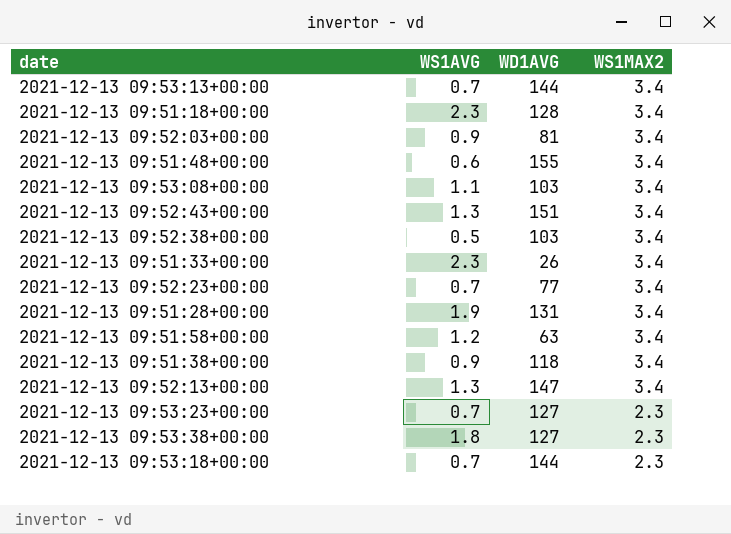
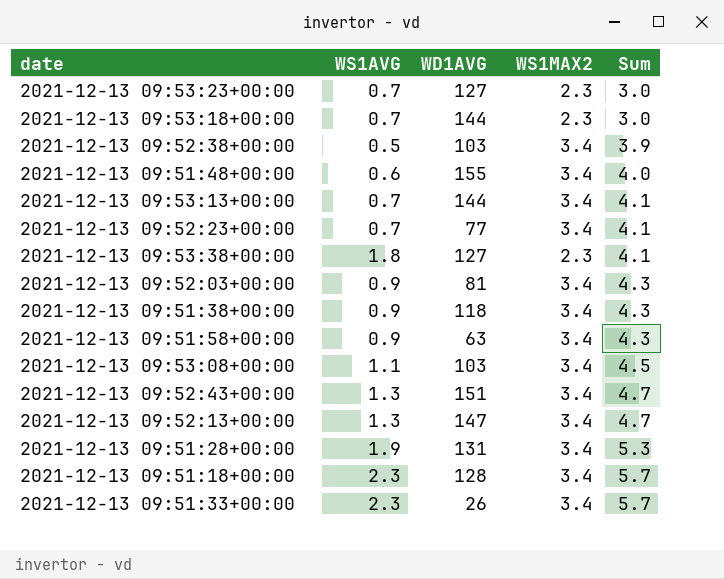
row order: WS1MAX2 descending -> Sum ascending
column Sum | formula: none -> [WS1AVG] + [WS1MAX2]
2021-12-13 09:51:58+00:00 | WS1AVG: 1.2 -> 0.9

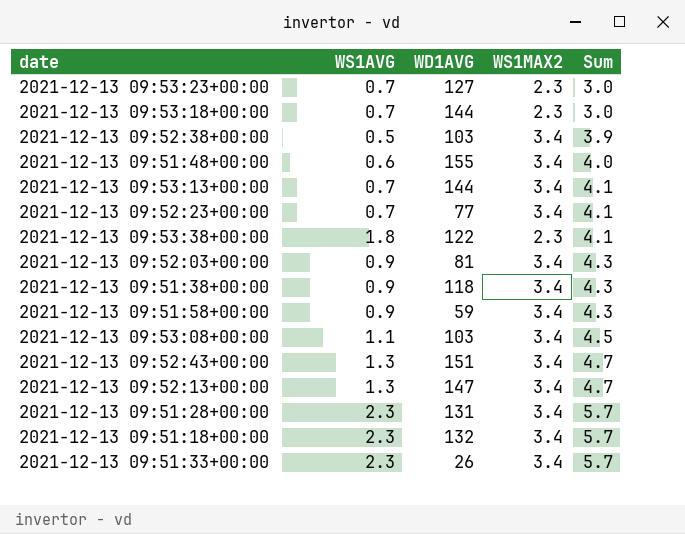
2021-12-13 09:53:38+00:00 | WD1AVG: 127 -> 122
2021-12-13 09:51:58+00:00 | WD1AVG: 63 -> 59
2021-12-13 09:51:28+00:00 | WS1AVG: 1.9 -> 2.3
2021-12-13 09:51:28+00:00 | Sum: 5.3 -> 5.7
2021-12-13 09:51:18+00:00 | WD1AVG: 128 -> 132

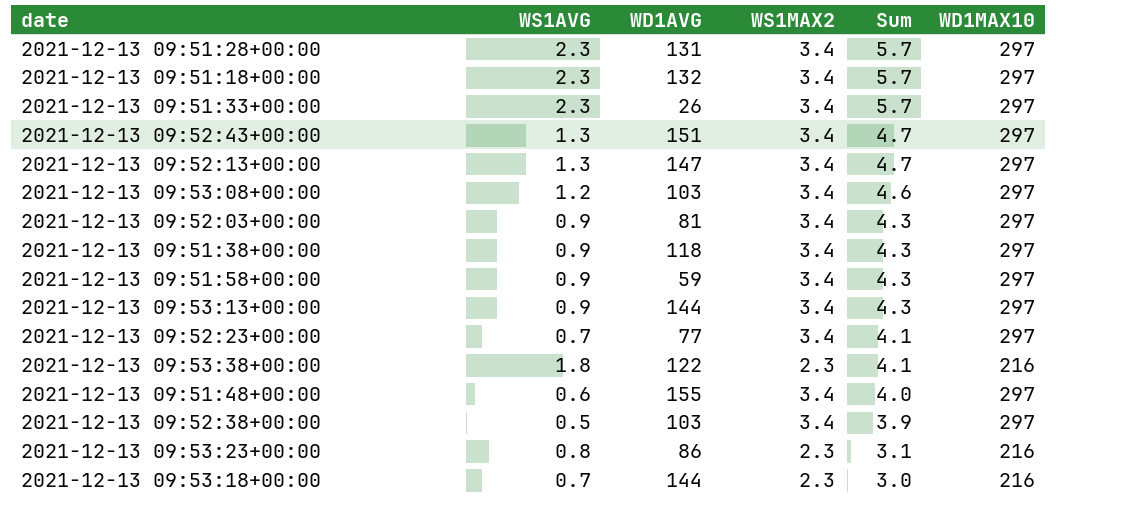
row order: Sum ascending -> Sum descending
column WD1MAX10 | position: none -> 6
2021-12-13 09:53:08+00:00 | WS1AVG: 1.1 -> 1.2
2021-12-13 09:53:08+00:00 | Sum: 4.5 -> 4.6
2021-12-13 09:53:13+00:00 | WS1AVG: 0.7 -> 0.9
2021-12-13 09:53:13+00:00 | Sum: 4.1 -> 4.3
2021-12-13 09:53:23+00:00 | WS1AVG: 0.7 -> 0.8
2021-12-13 09:53:23+00:00 | WD1AVG: 127 -> 86
2021-12-13 09:53:23+00:00 | Sum: 3.0 -> 3.1

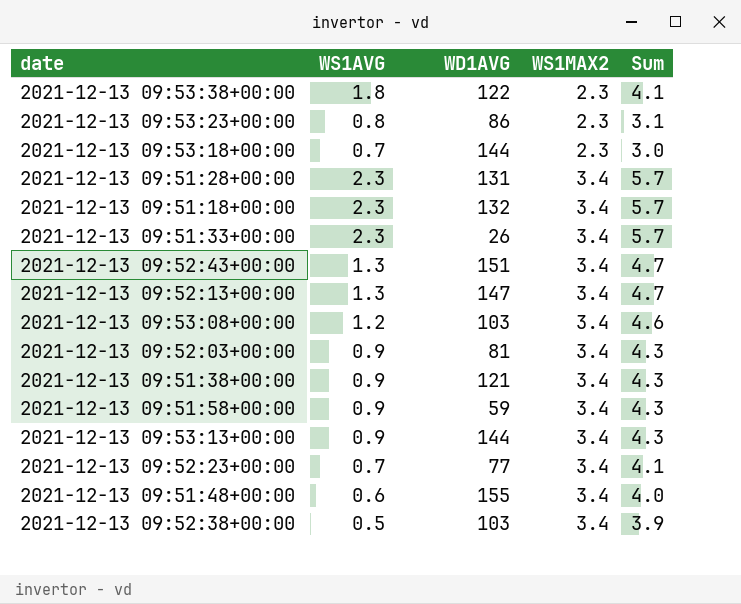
row order: Sum descending -> WS1MAX2 ascending
column WD1MAX10 | position: 6 -> none
2021-12-13 09:51:38+00:00 | WD1AVG: 118 -> 121

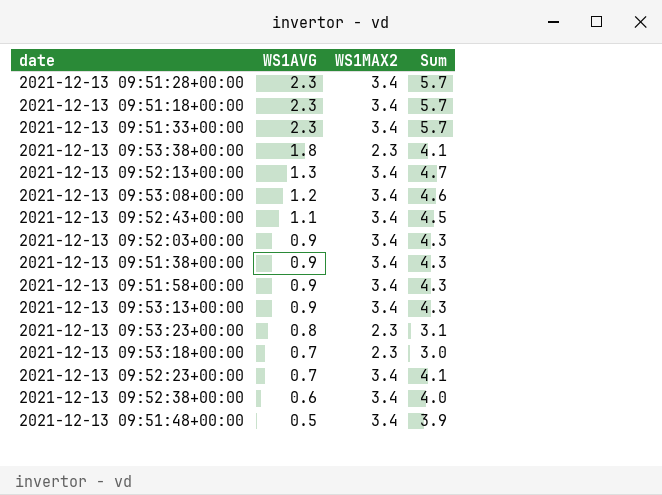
row order: WS1MAX2 ascending -> WS1AVG descending
column WD1AVG | position: 3 -> none
2021-12-13 09:52:43+00:00 | WS1AVG: 1.3 -> 1.1
2021-12-13 09:52:43+00:00 | Sum: 4.7 -> 4.5
2021-12-13 09:52:38+00:00 | WS1AVG: 0.5 -> 0.6
2021-12-13 09:52:38+00:00 | Sum: 3.9 -> 4.0
2021-12-13 09:51:48+00:00 | WS1AVG: 0.6 -> 0.5
2021-12-13 09:51:48+00:00 | Sum: 4.0 -> 3.9

